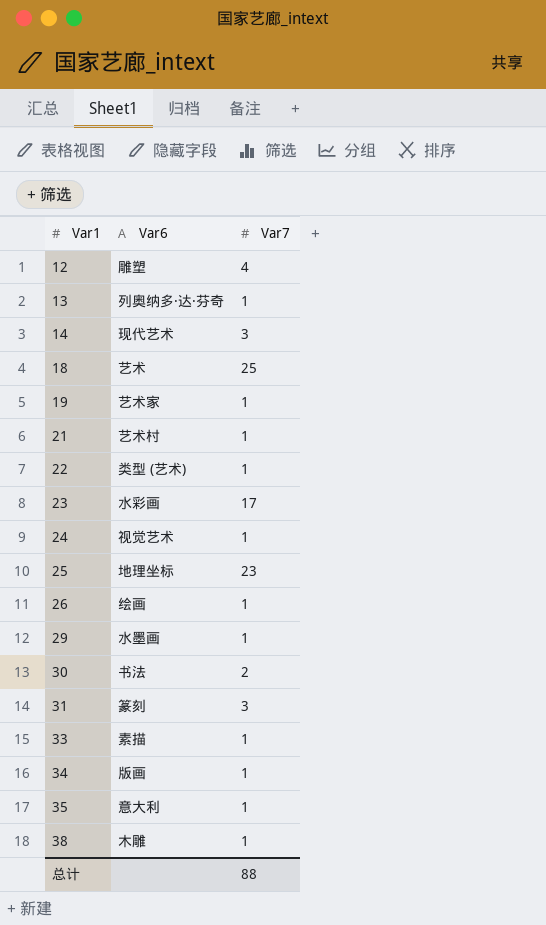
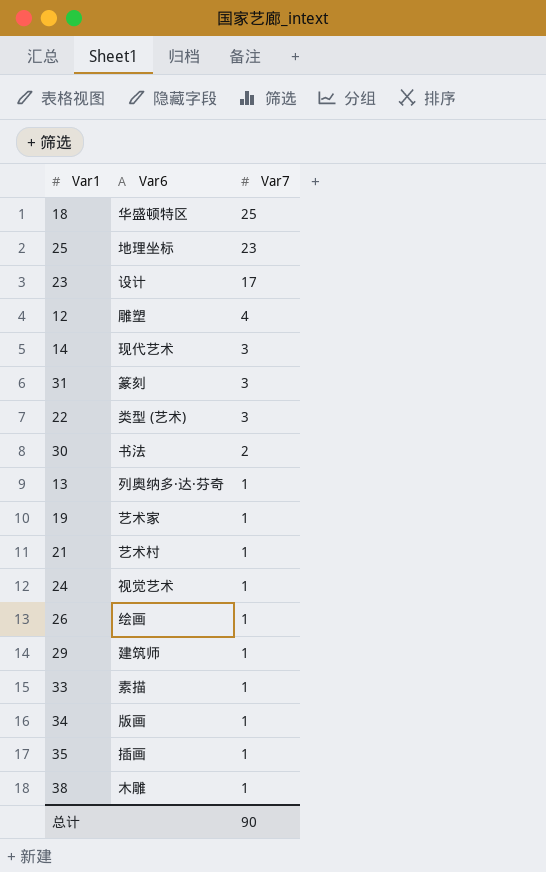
row order: Var1 ascending -> Var7 descending
18 | Var6: 艺术 -> 华盛顿特区
23 | Var6: 水彩画 -> 设计
22 | Var7: 1 -> 3
29 | Var6: 水墨画 -> 建筑师
35 | Var6: 意大利 -> 插画
总计 | Var7: 88 -> 90

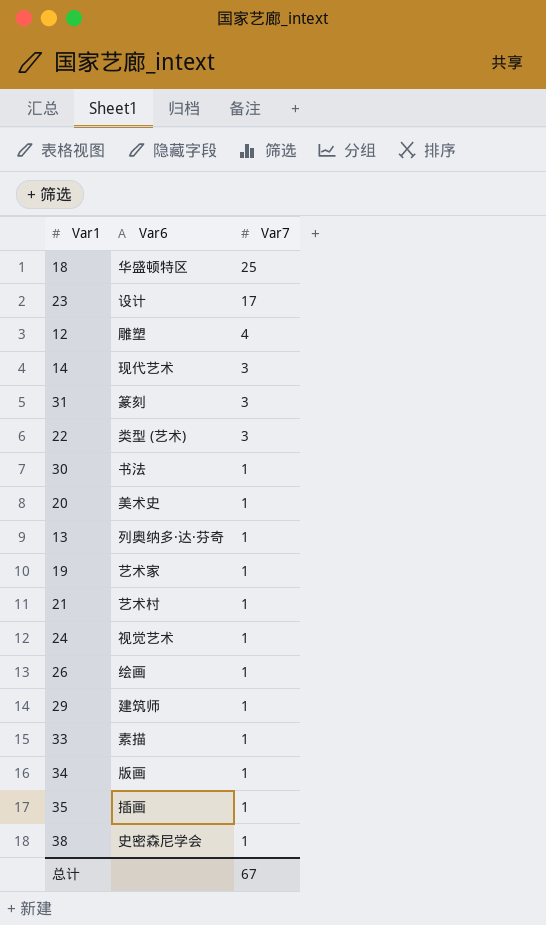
row 25: 地理坐标 | 23 -> none
30 | Var7: 2 -> 1
row 20: none -> 美术史 | 1
38 | Var6: 木雕 -> 史密森尼学会
总计 | Var7: 90 -> 67

